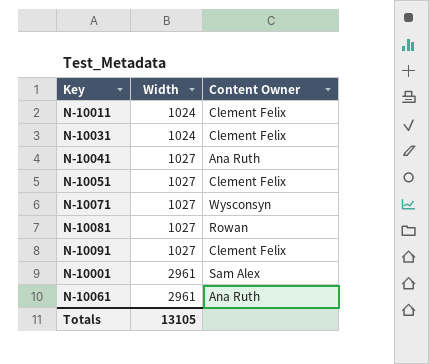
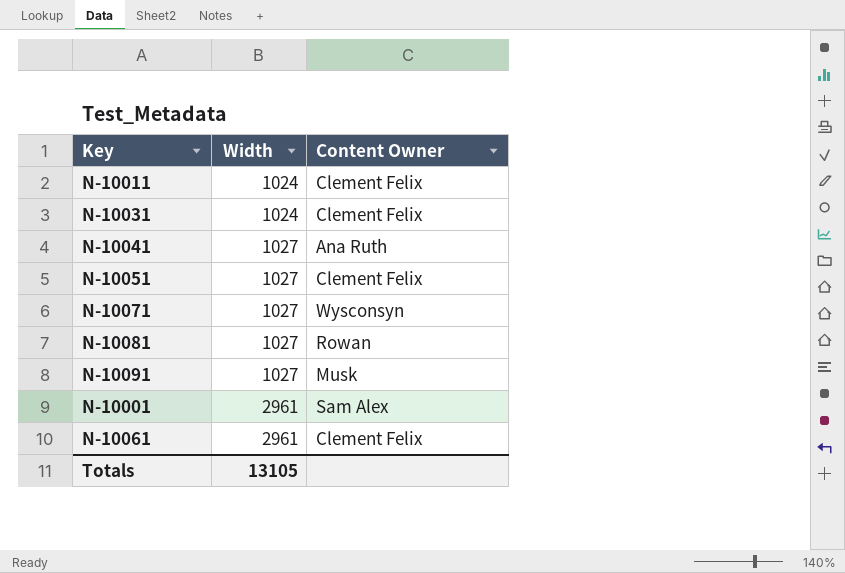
N-10091 | Content Owner: Clement Felix -> Musk
N-10061 | Content Owner: Ana Ruth -> Clement Felix

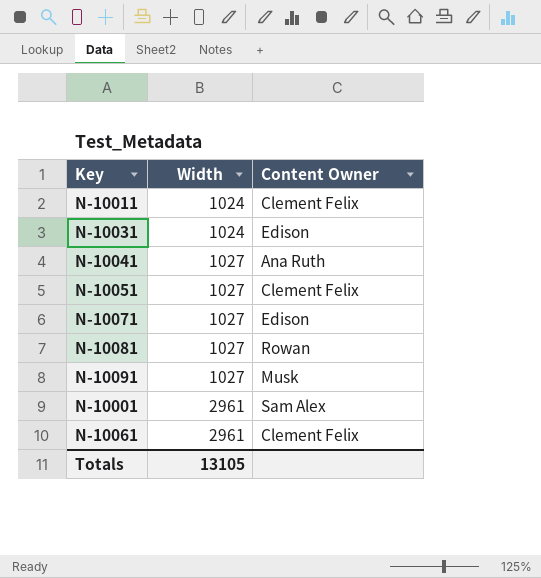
N-10031 | Content Owner: Clement Felix -> Edison
N-10071 | Content Owner: Wysconsyn -> Edison

